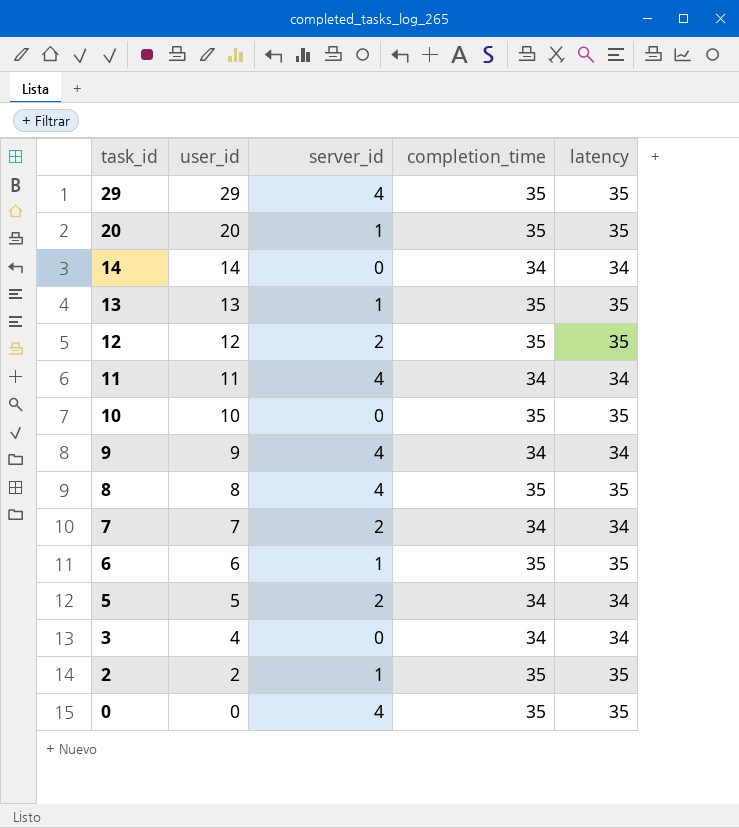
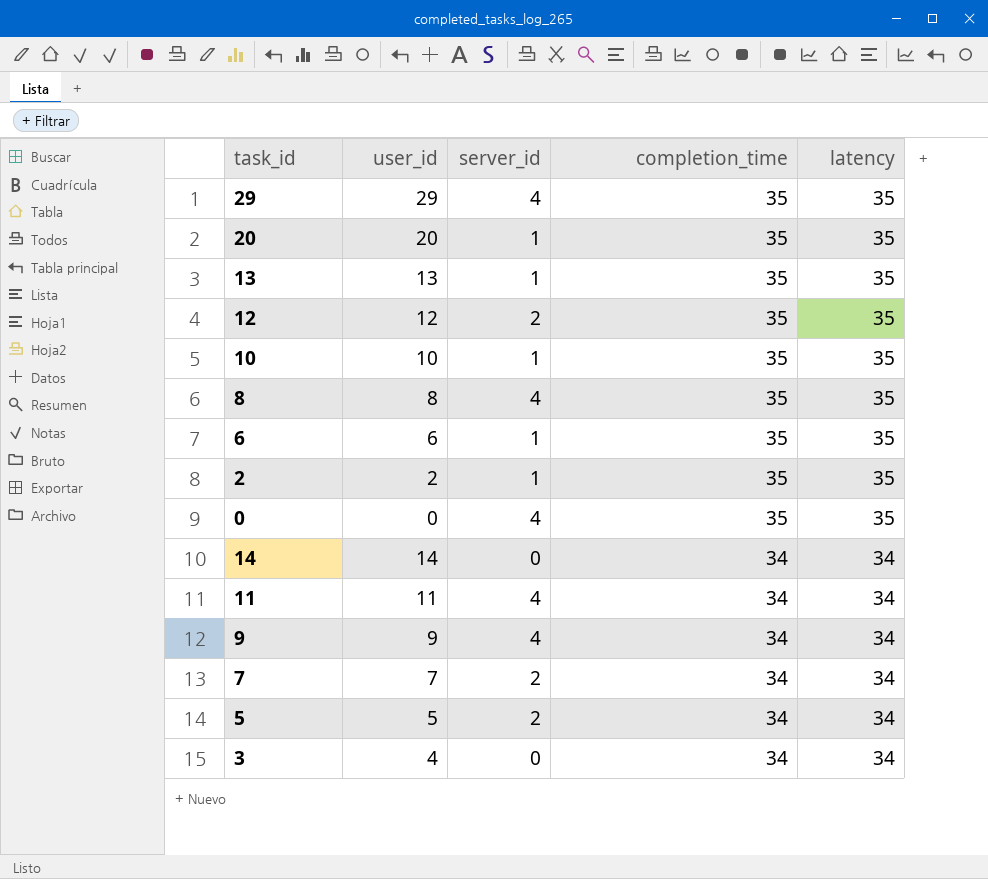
row order: task_id descending -> completion_time descending
10 | server_id: 0 -> 1

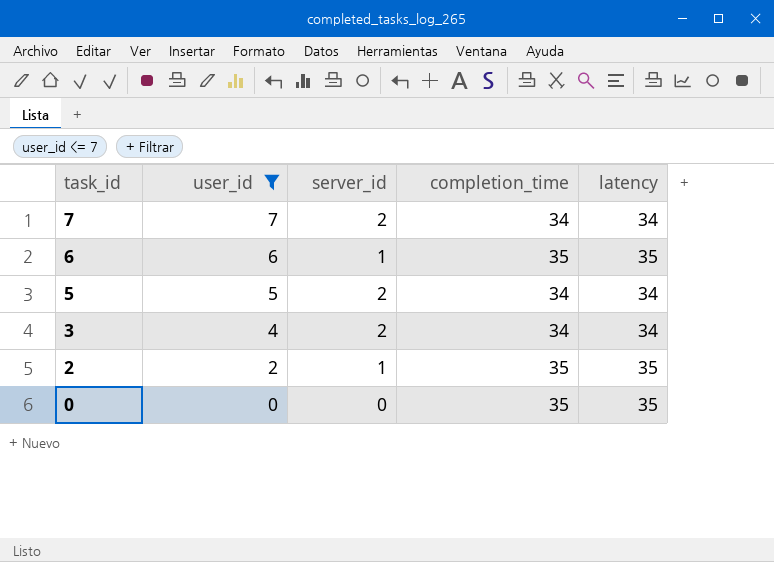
filter: none -> user_id <= 7
row order: completion_time descending -> task_id descending
3 | server_id: 0 -> 2
0 | server_id: 4 -> 0

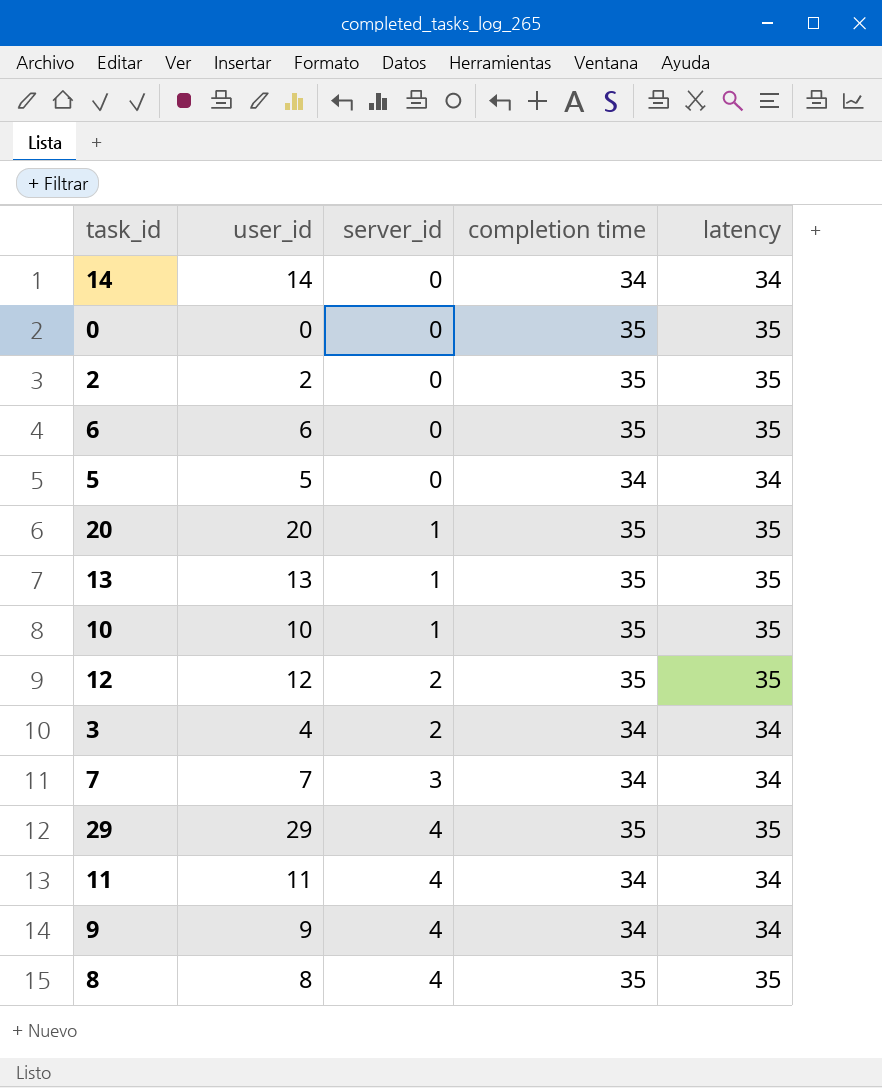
filter: user_id <= 7 -> none
row order: task_id descending -> server_id ascending
column name: completion_time -> completion time
2 | server_id: 1 -> 0
6 | server_id: 1 -> 0
5 | server_id: 2 -> 0
7 | server_id: 2 -> 3

